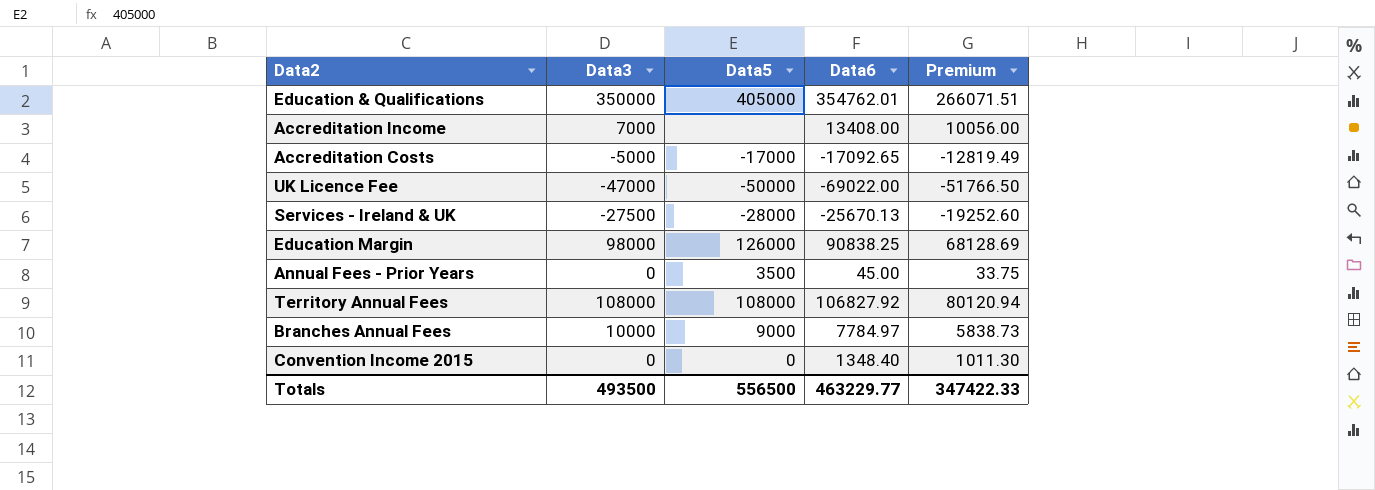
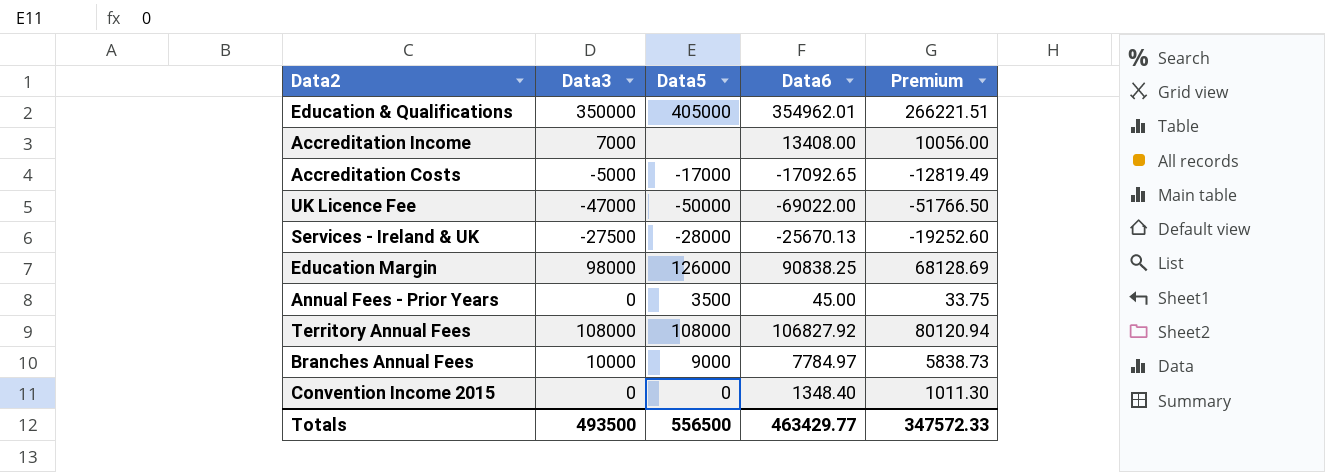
Education & Qualifications | Data6: 354762.01 -> 354962.01
Education & Qualifications | Premium: 266071.51 -> 266221.51
Totals | Data6: 463229.77 -> 463429.77
Totals | Premium: 347422.33 -> 347572.33

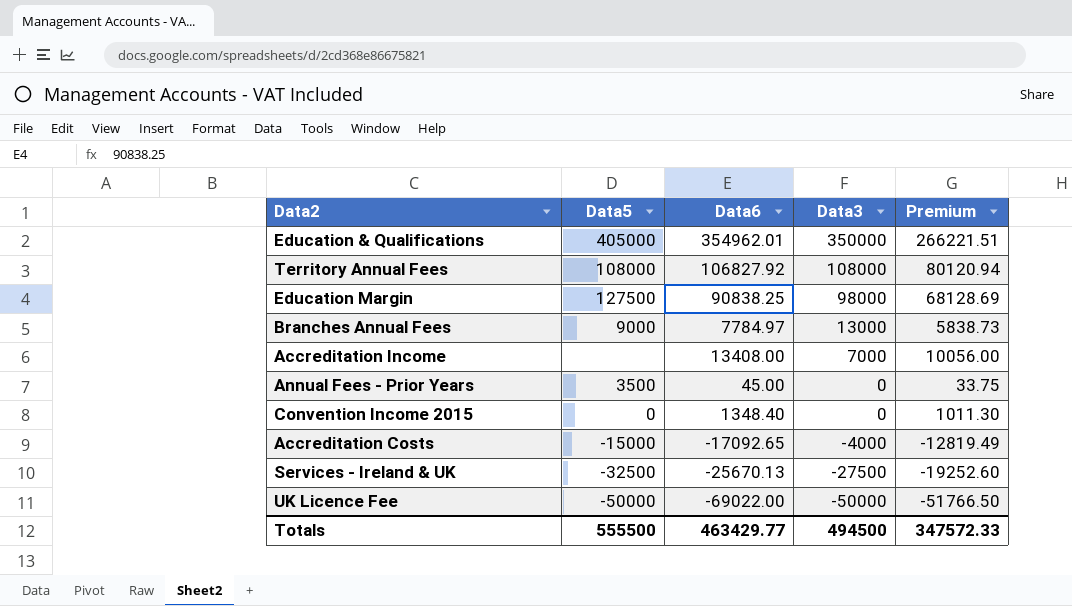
row order: none -> Data3 descending
column Data3 | position: 2 -> 4
Education Margin | Data5: 126000 -> 127500
Branches Annual Fees | Data3: 10000 -> 13000
Accreditation Costs | Data5: -17000 -> -15000
Accreditation Costs | Data3: -5000 -> -4000
Services - Ireland & UK | Data5: -28000 -> -32500
UK Licence Fee | Data3: -47000 -> -50000
Totals | Data5: 556500 -> 555500
Totals | Data3: 493500 -> 494500

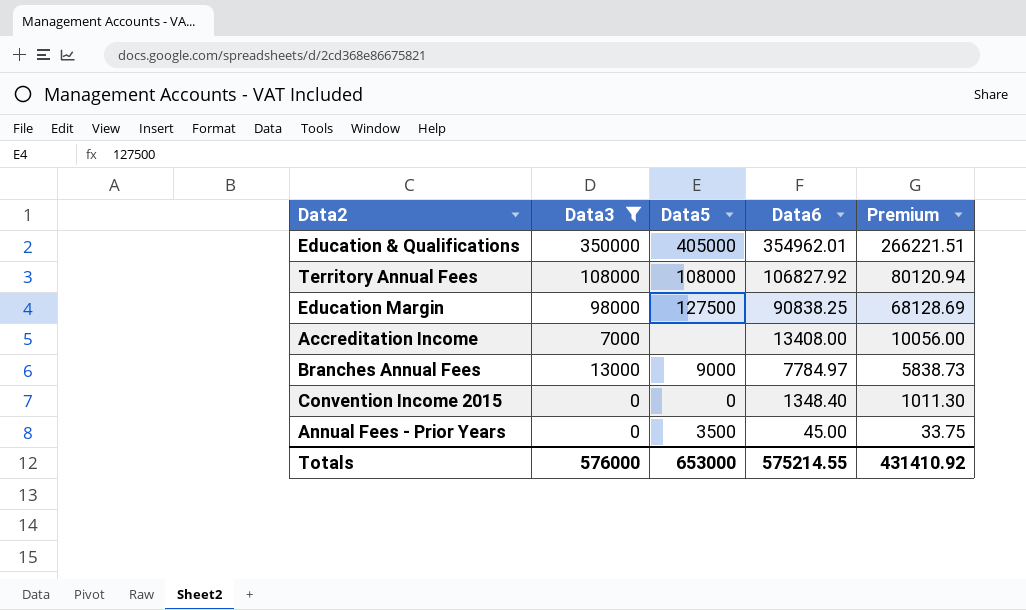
filter: none -> Data3 >= 0
row order: Data3 descending -> Data6 descending
column Data3 | position: 4 -> 2
Totals | Data3: 494500 -> 576000
Totals | Data5: 555500 -> 653000
Totals | Data6: 463429.77 -> 575214.55
Totals | Premium: 347572.33 -> 431410.92

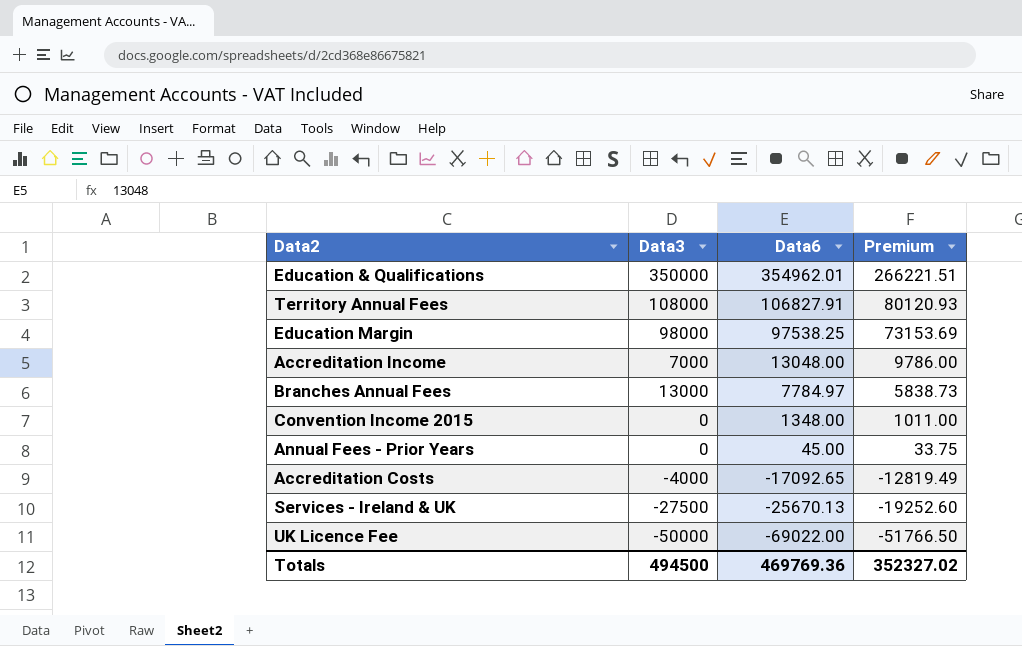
filter: Data3 >= 0 -> none
column Data5 | position: 3 -> none
Territory Annual Fees | Data6: 106827.92 -> 106827.91
Territory Annual Fees | Premium: 80120.94 -> 80120.93
Education Margin | Data6: 90838.25 -> 97538.25
Education Margin | Premium: 68128.69 -> 73153.69
Accreditation Income | Data6: 13408.00 -> 13048.00
Accreditation Income | Premium: 10056.00 -> 9786.00
Convention Income 2015 | Data6: 1348.40 -> 1348.00
Convention Income 2015 | Premium: 1011.30 -> 1011.00
Totals | Data3: 576000 -> 494500
Totals | Data6: 575214.55 -> 469769.36
Totals | Premium: 431410.92 -> 352327.02

